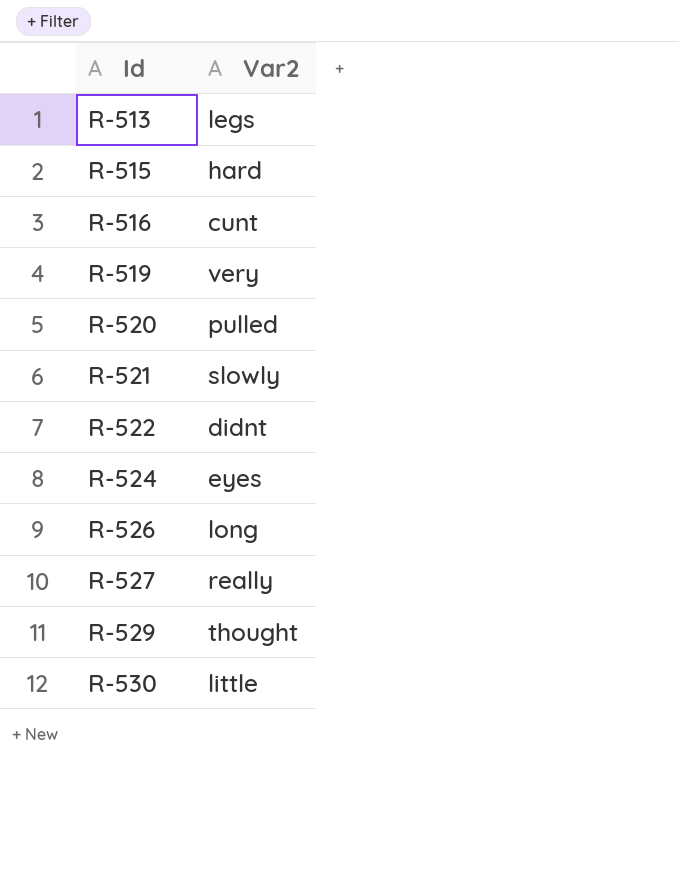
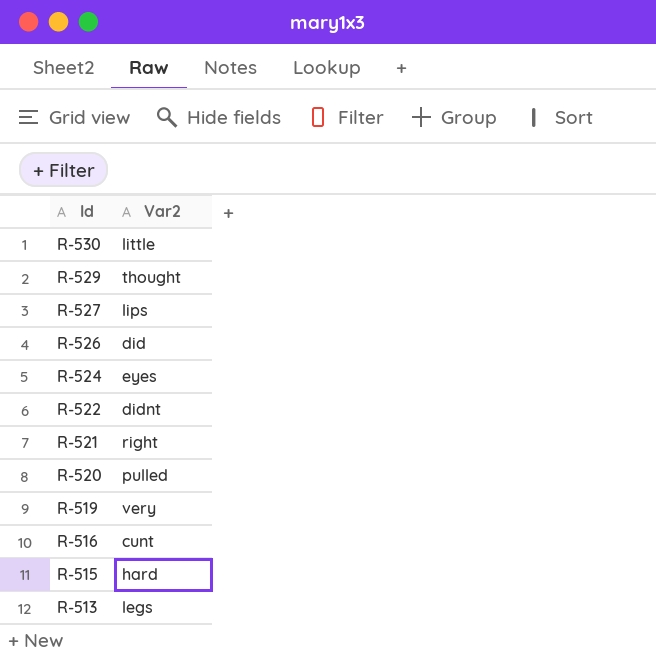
row order: Id ascending -> Id descending
R-527 | Var2: really -> lips
R-526 | Var2: long -> did
R-521 | Var2: slowly -> right

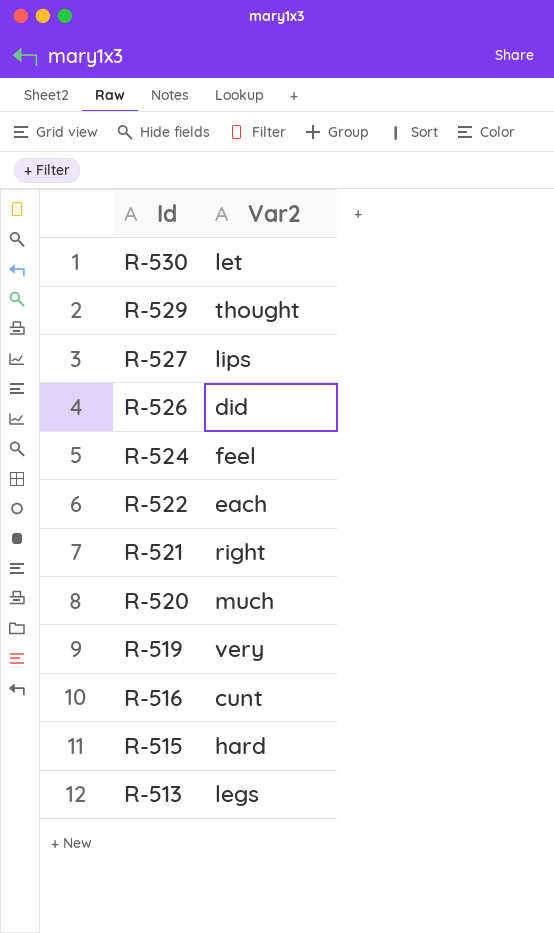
R-530 | Var2: little -> let
R-524 | Var2: eyes -> feel
R-522 | Var2: didnt -> each
R-520 | Var2: pulled -> much

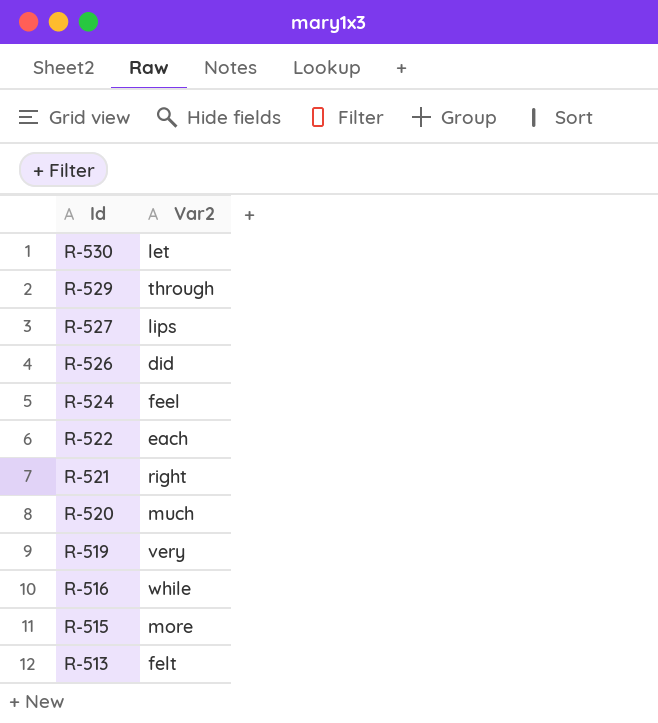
R-529 | Var2: thought -> through
R-516 | Var2: cunt -> while
R-515 | Var2: hard -> more
R-513 | Var2: legs -> felt

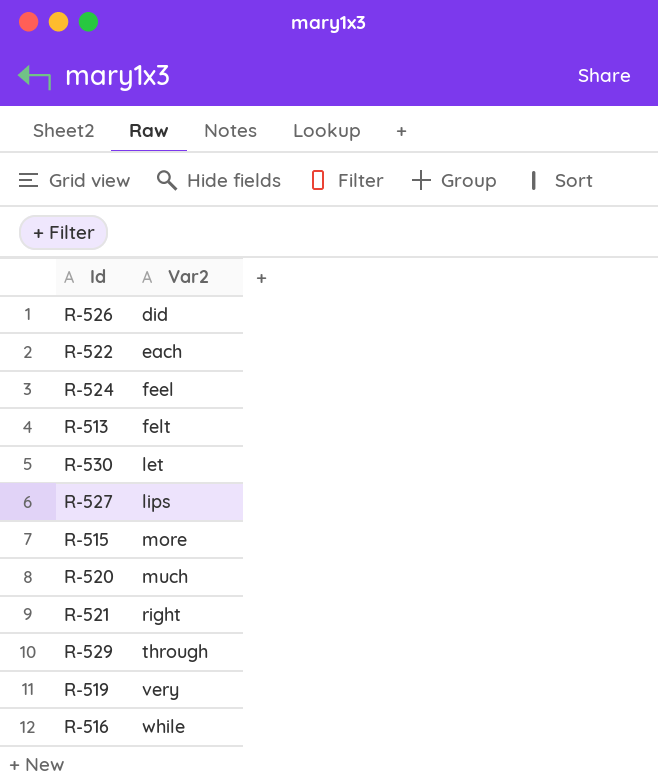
row order: Id descending -> Var2 ascending

